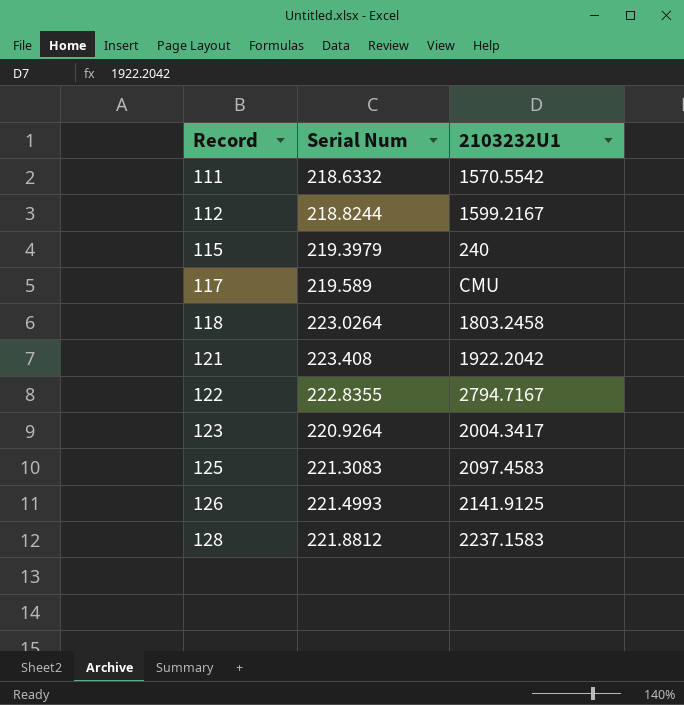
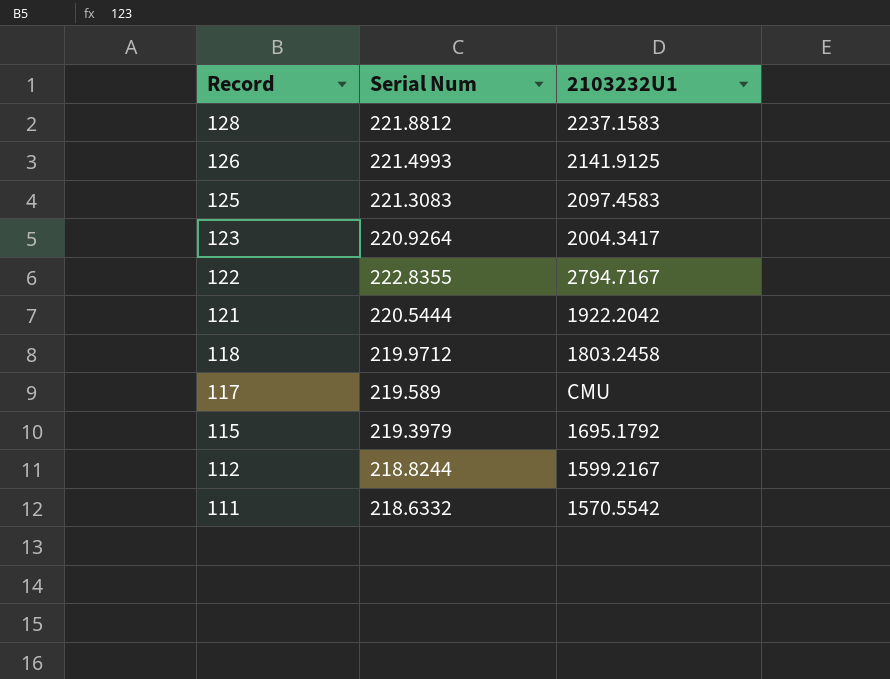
row order: Record ascending -> Record descending
121 | Serial Num: 223.408 -> 220.5444
118 | Serial Num: 223.0264 -> 219.9712
115 | 2103232U1: 240 -> 1695.1792

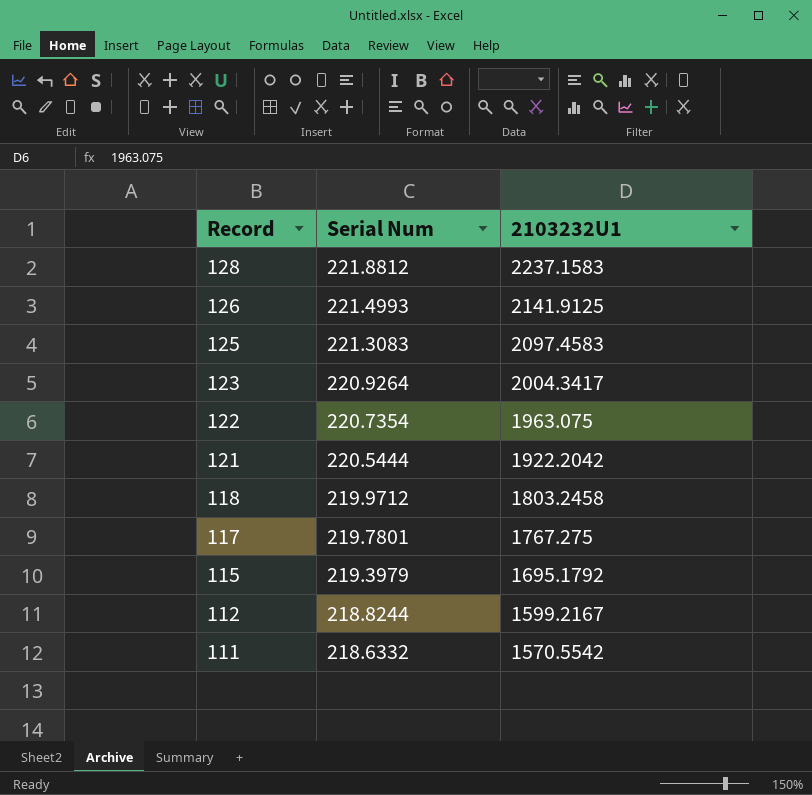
122 | Serial Num: 222.8355 -> 220.7354
122 | 2103232U1: 2794.7167 -> 1963.075
117 | Serial Num: 219.589 -> 219.7801
117 | 2103232U1: CMU -> 1767.275

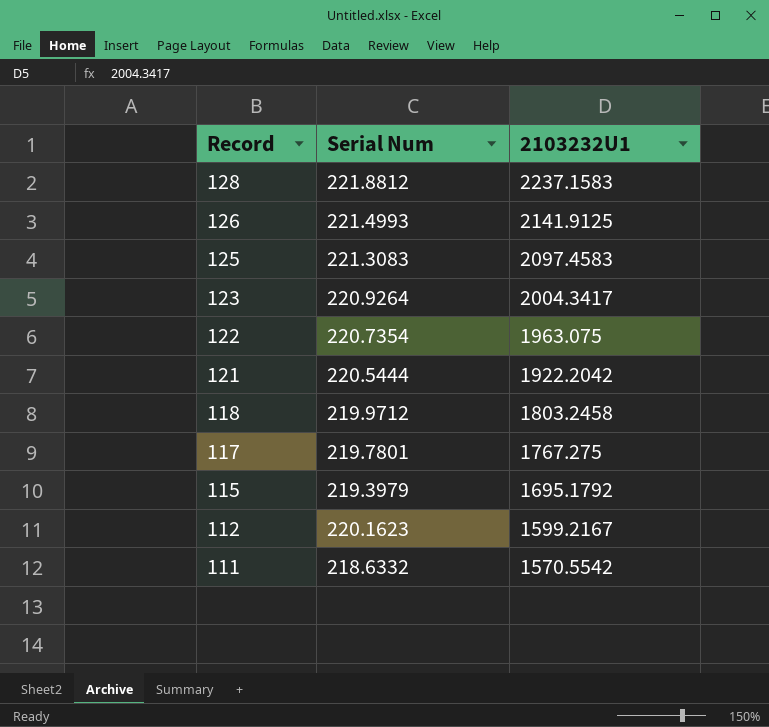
112 | Serial Num: 218.8244 -> 220.1623

